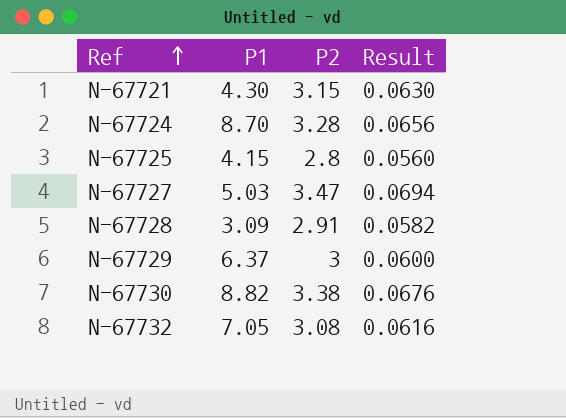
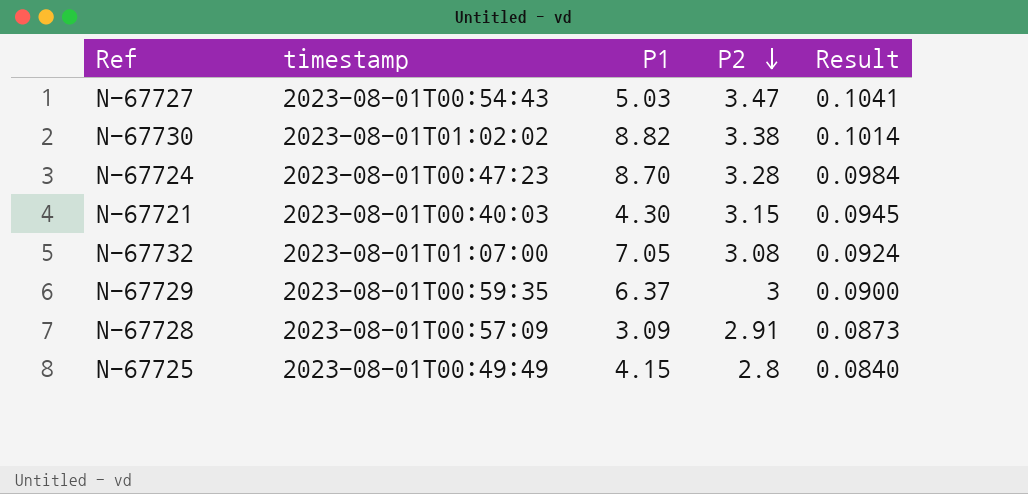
row order: Ref ascending -> P2 descending
column timestamp | position: none -> 2
column Result | formula: [P2] * 0.02 -> [P2] * 0.03

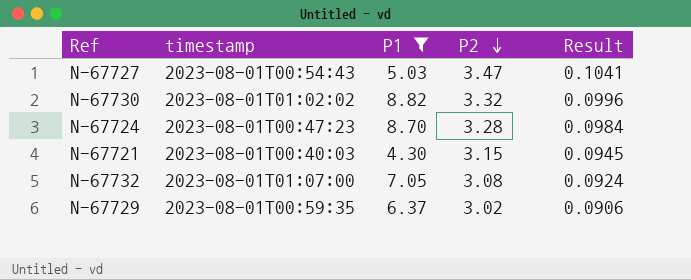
filter: none -> P1 >= 4.30
N-67730 | P2: 3.38 -> 3.32
N-67730 | Result: 0.1014 -> 0.0996
N-67729 | P2: 3 -> 3.02
N-67729 | Result: 0.0900 -> 0.0906

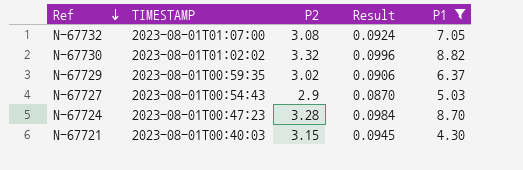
row order: P2 descending -> Ref descending
column name: timestamp -> TIMESTAMP
column P1 | position: 3 -> 5
N-67727 | P2: 3.47 -> 2.9
N-67727 | Result: 0.1041 -> 0.0870

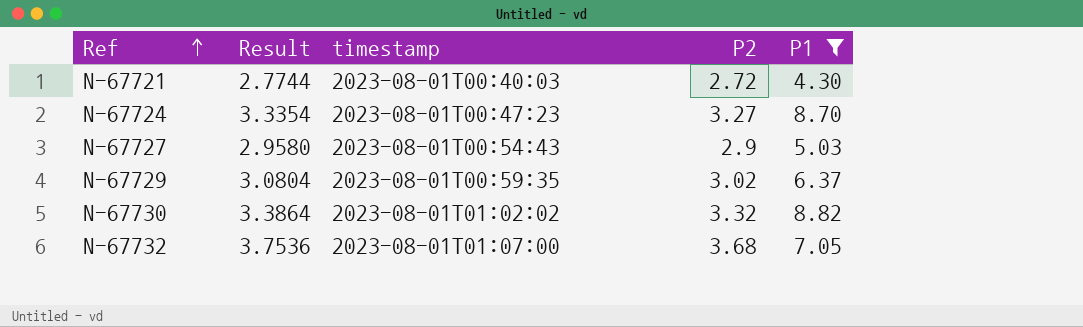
row order: Ref descending -> Ref ascending
column Result | formula: [P2] * 0.03 -> [P2] * 1.02
column Result | position: 4 -> 2
column name: TIMESTAMP -> timestamp
N-67721 | P2: 3.15 -> 2.72
N-67724 | P2: 3.28 -> 3.27
N-67732 | P2: 3.08 -> 3.68

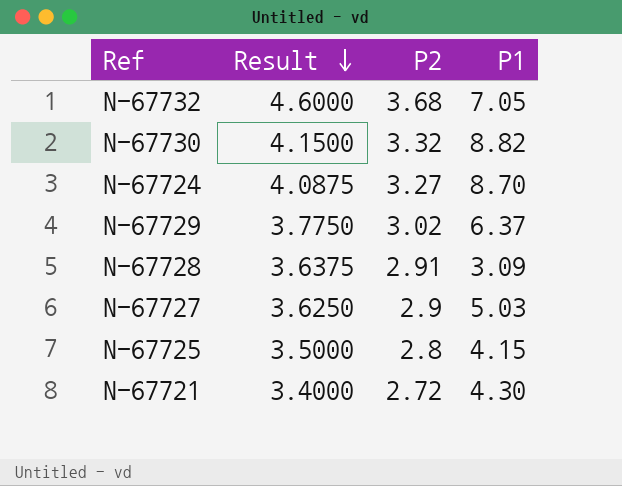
filter: P1 >= 4.30 -> none
row order: Ref ascending -> Result descending
column timestamp | position: 3 -> none
column Result | formula: [P2] * 1.02 -> [P2] * 1.25

